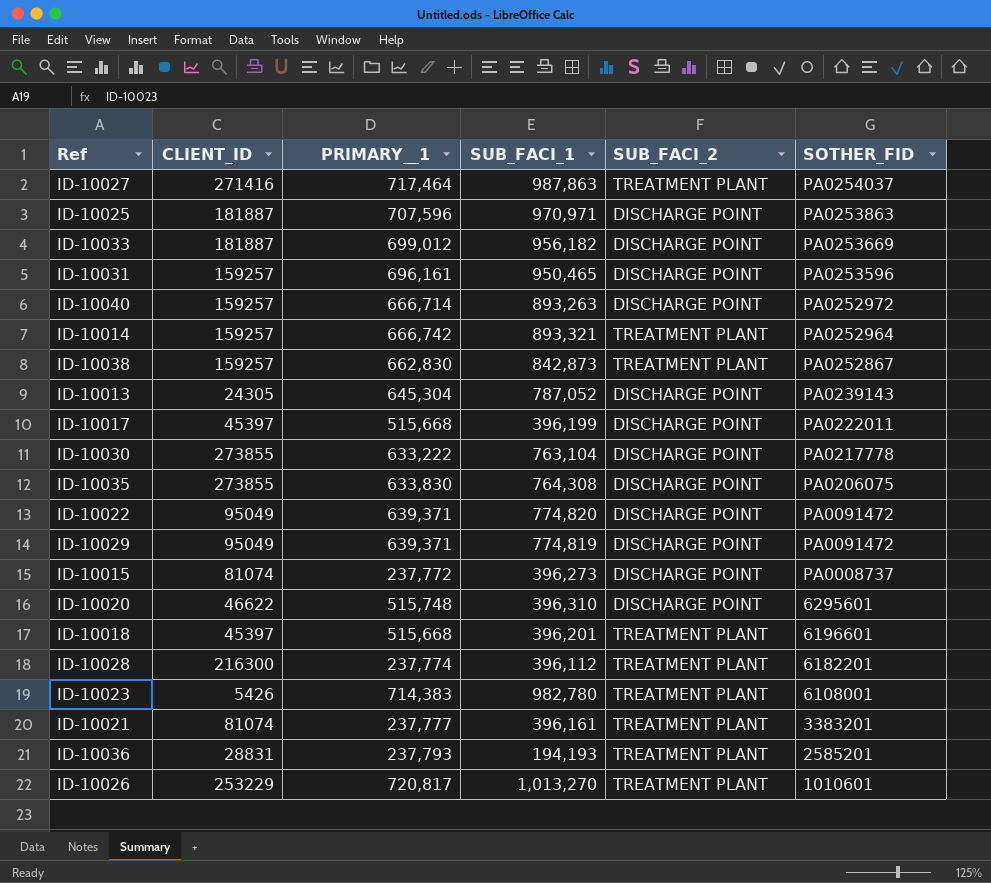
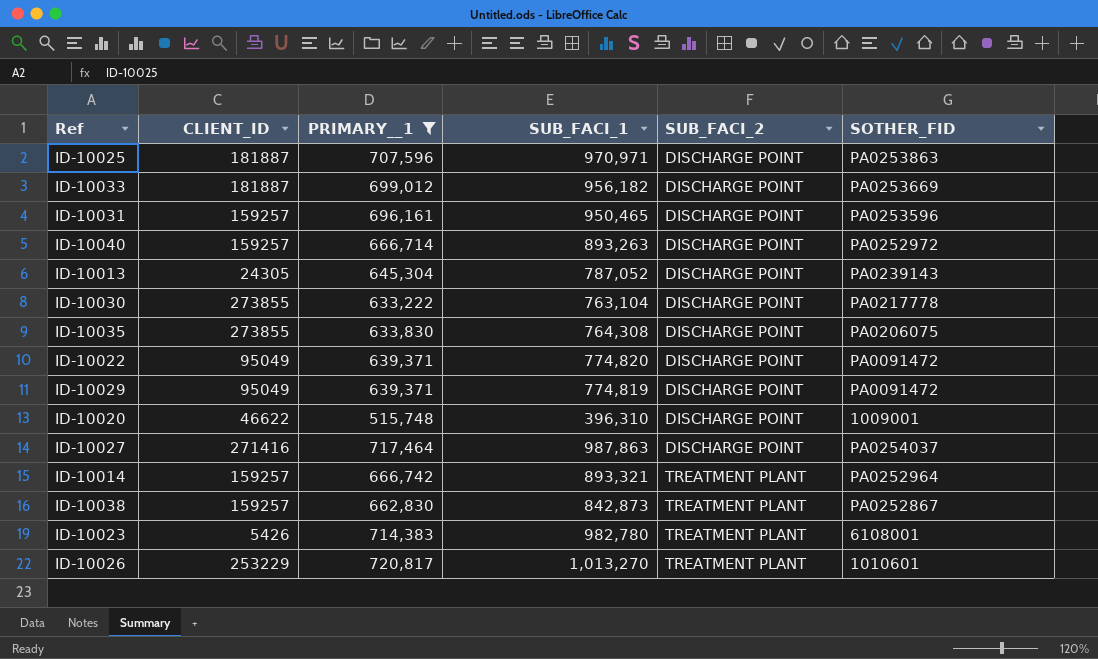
filter: none -> PRIMARY__1 >= 515,748
row order: SOTHER_FID descending -> SUB_FACI_2 ascending
ID-10020 | SOTHER_FID: 6295601 -> 1009001
ID-10027 | SUB_FACI_2: TREATMENT PLANT -> DISCHARGE POINT

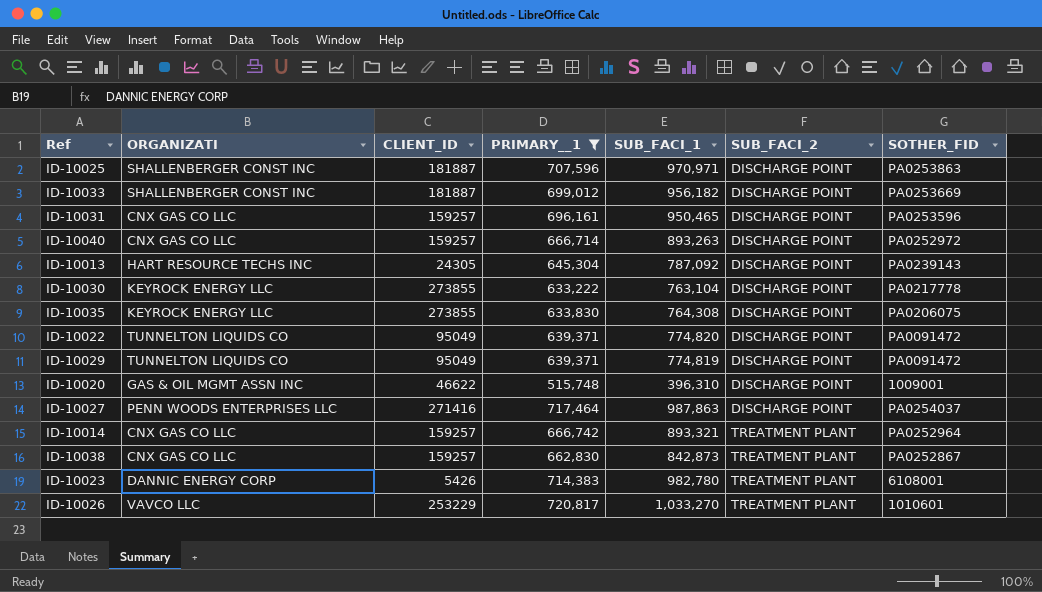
column ORGANIZATI | position: none -> 2
ID-10013 | SUB_FACI_1: 787,052 -> 787,092
ID-10026 | SUB_FACI_1: 1,013,270 -> 1,033,270

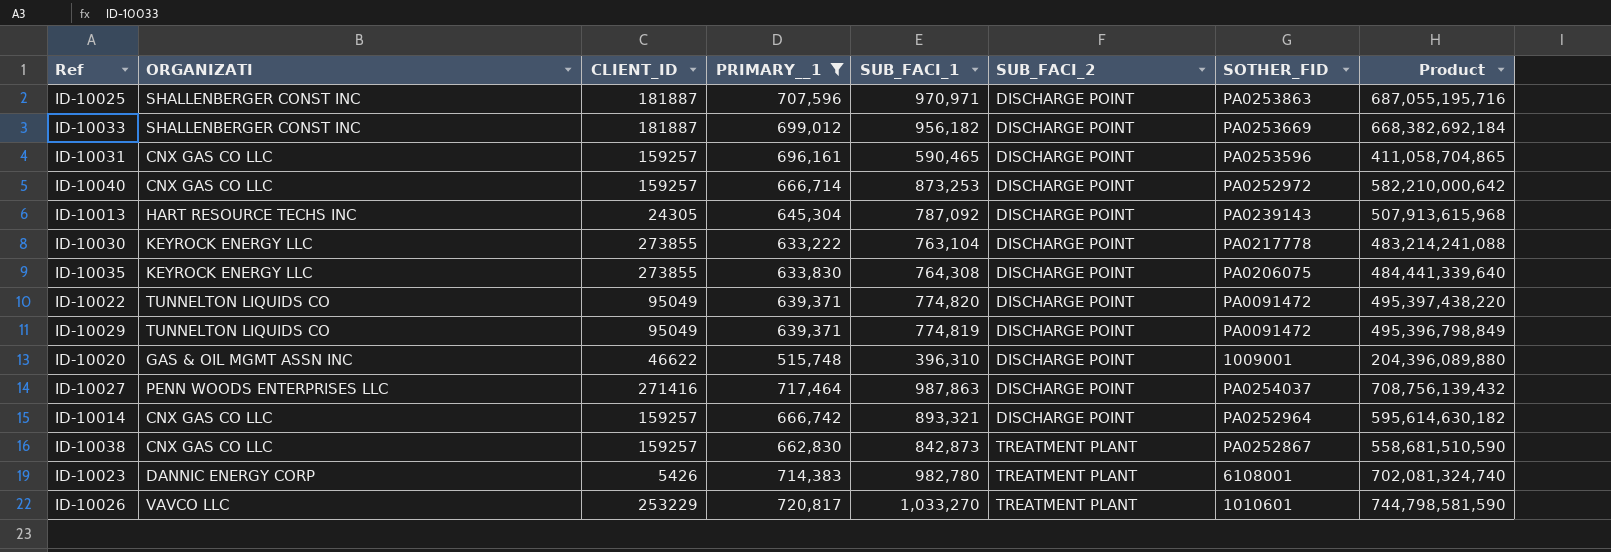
column Product | formula: none -> [PRIMARY__1] * [SUB_FACI_1]
ID-10031 | SUB_FACI_1: 950,465 -> 590,465
ID-10040 | SUB_FACI_1: 893,263 -> 873,253
ID-10014 | SUB_FACI_2: TREATMENT PLANT -> DISCHARGE POINT

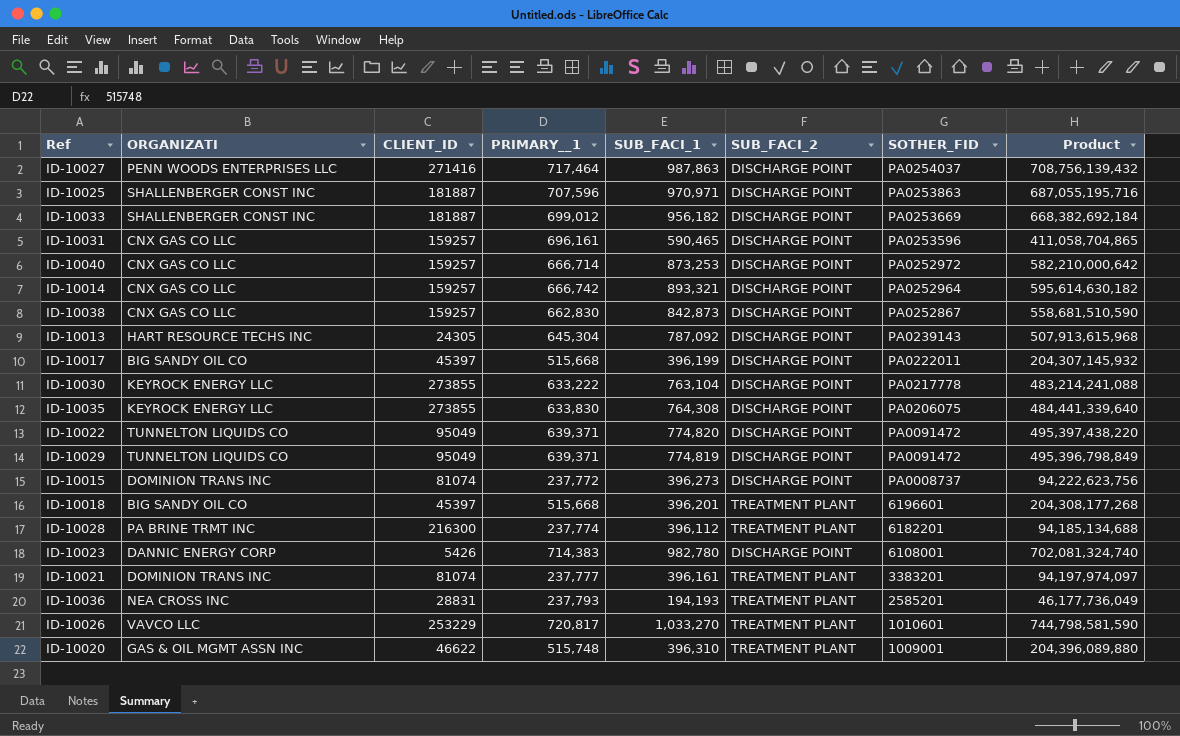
filter: PRIMARY__1 >= 515,748 -> none
row order: SUB_FACI_2 ascending -> SOTHER_FID descending
ID-10038 | SUB_FACI_2: TREATMENT PLANT -> DISCHARGE POINT
ID-10023 | SUB_FACI_2: TREATMENT PLANT -> DISCHARGE POINT
ID-10020 | SUB_FACI_2: DISCHARGE POINT -> TREATMENT PLANT

